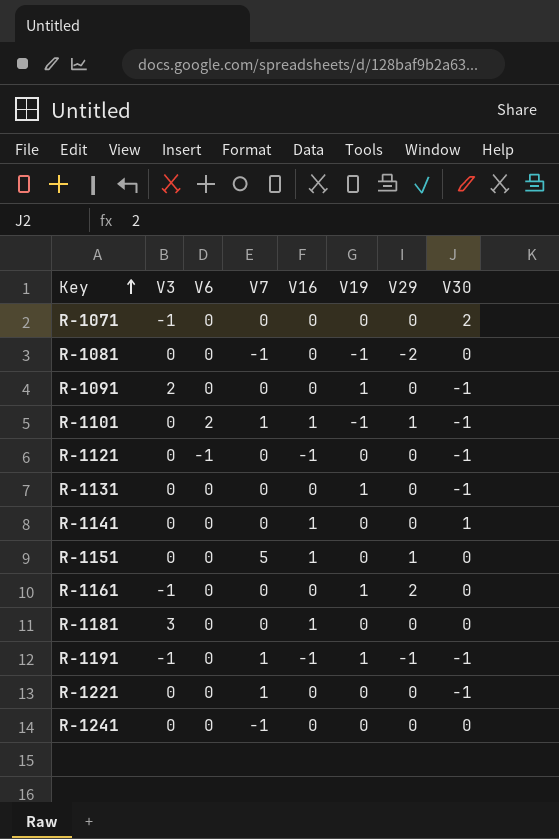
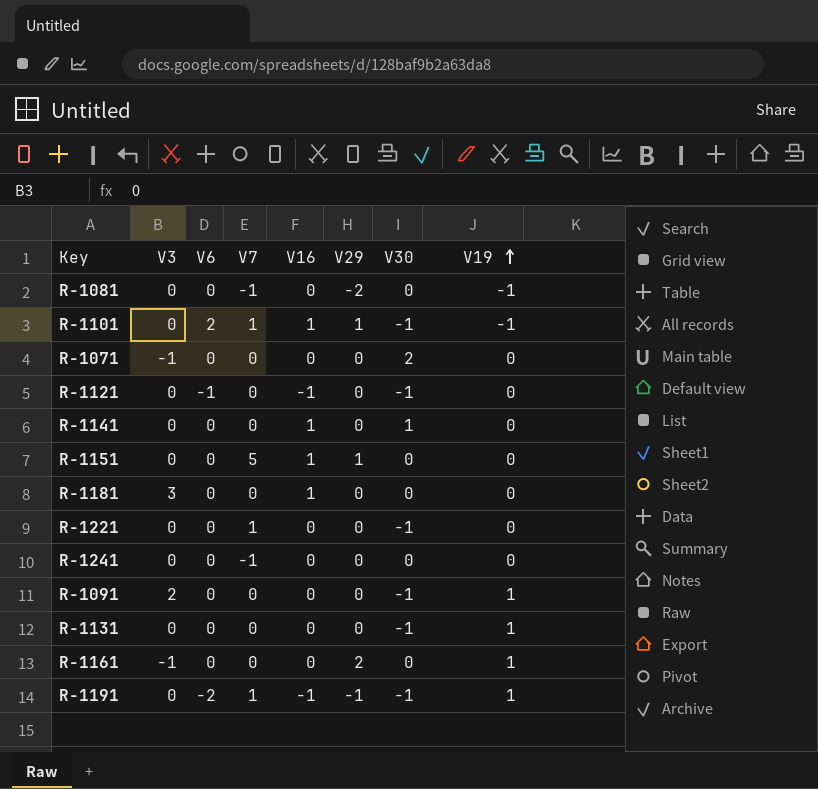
row order: Key ascending -> V19 ascending
column V19 | position: 6 -> 8
R-1191 | V3: -1 -> 0
R-1191 | V6: 0 -> -2

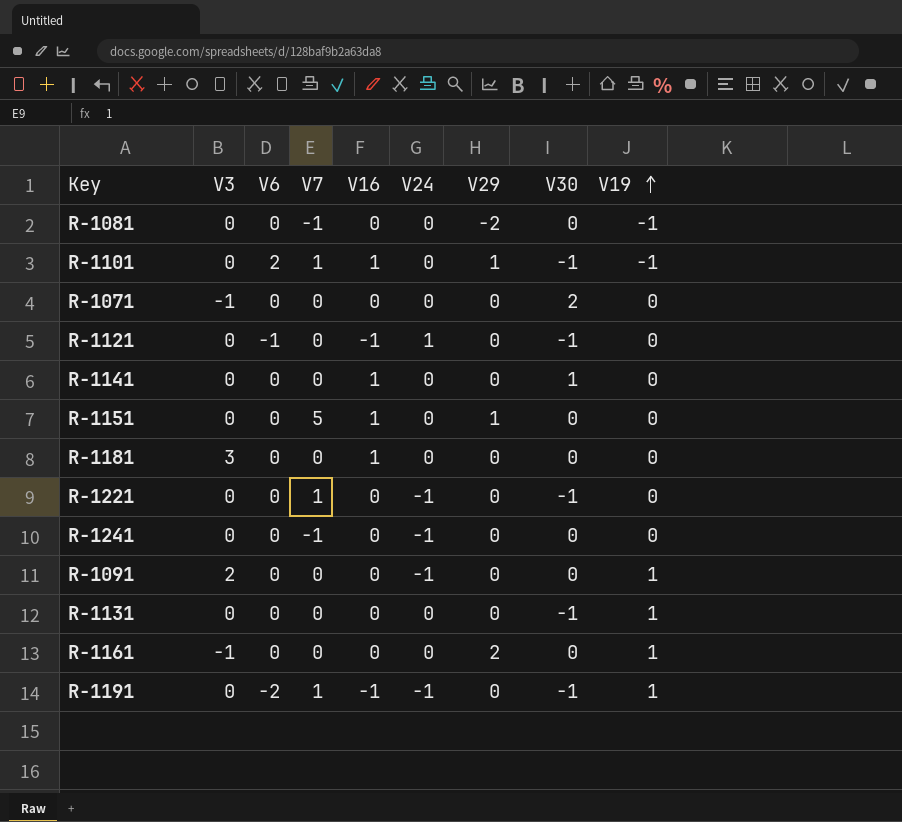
column V24 | position: none -> 6
R-1091 | V30: -1 -> 0
R-1191 | V29: -1 -> 0

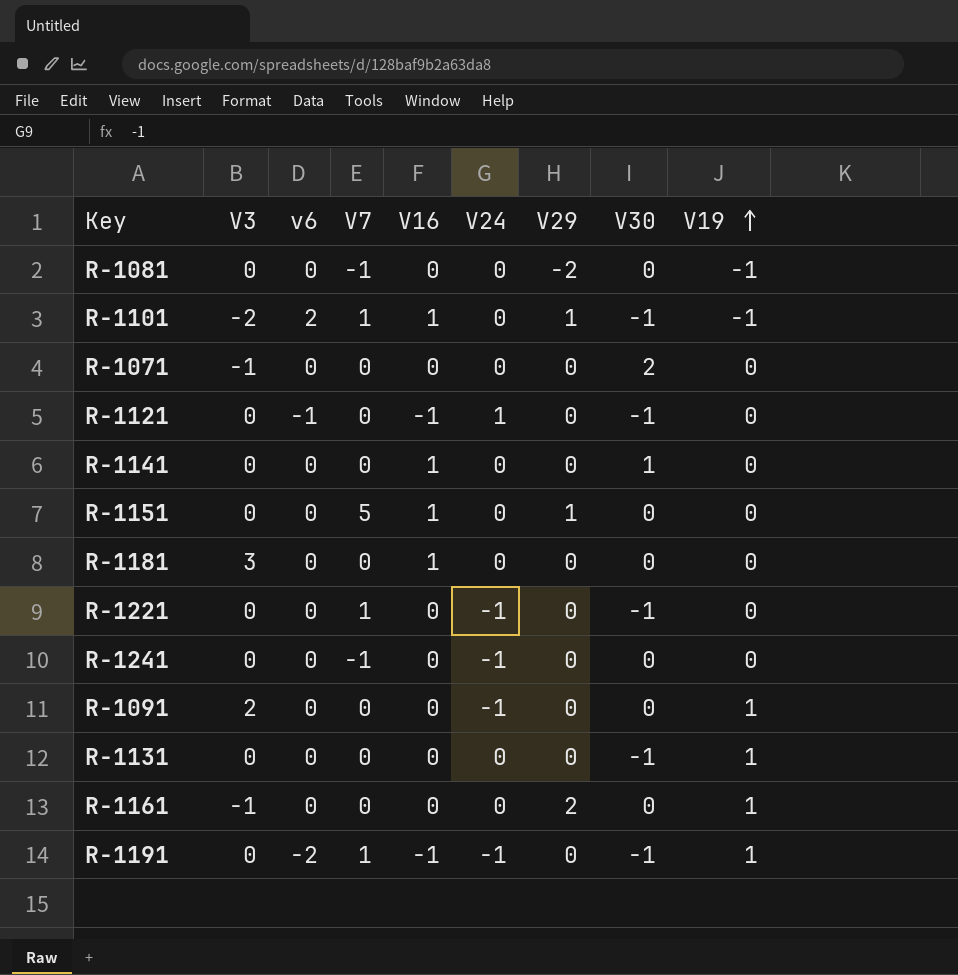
column name: V6 -> v6
R-1101 | V3: 0 -> -2

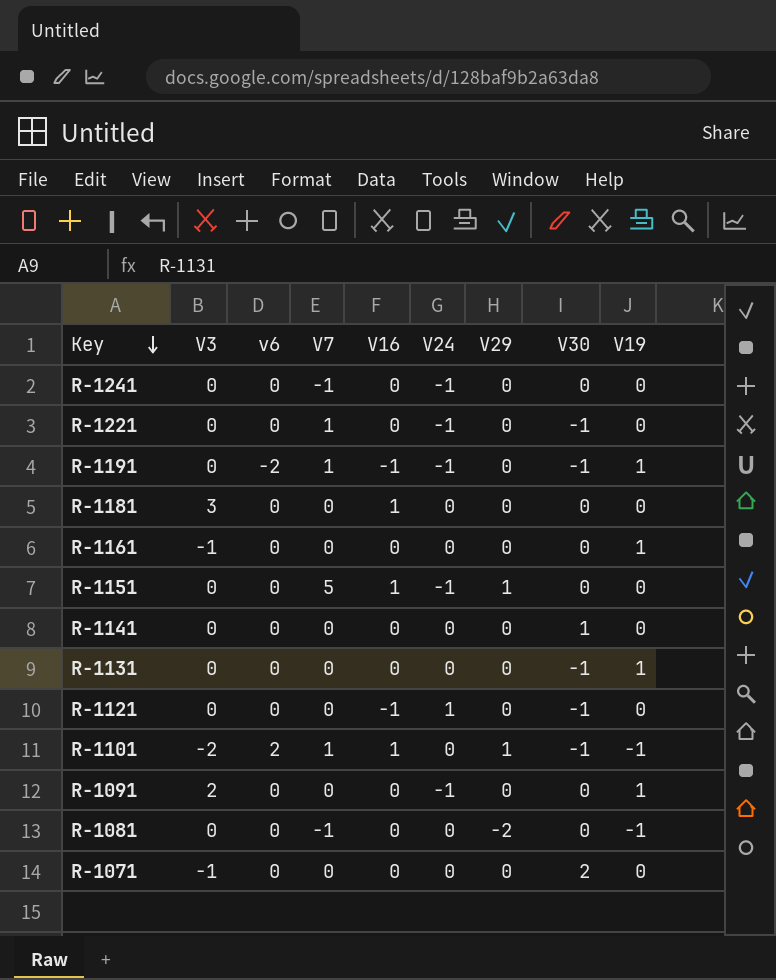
row order: V19 ascending -> Key descending
R-1161 | V29: 2 -> 0
R-1151 | V24: 0 -> -1
R-1141 | V16: 1 -> 0
R-1121 | v6: -1 -> 0

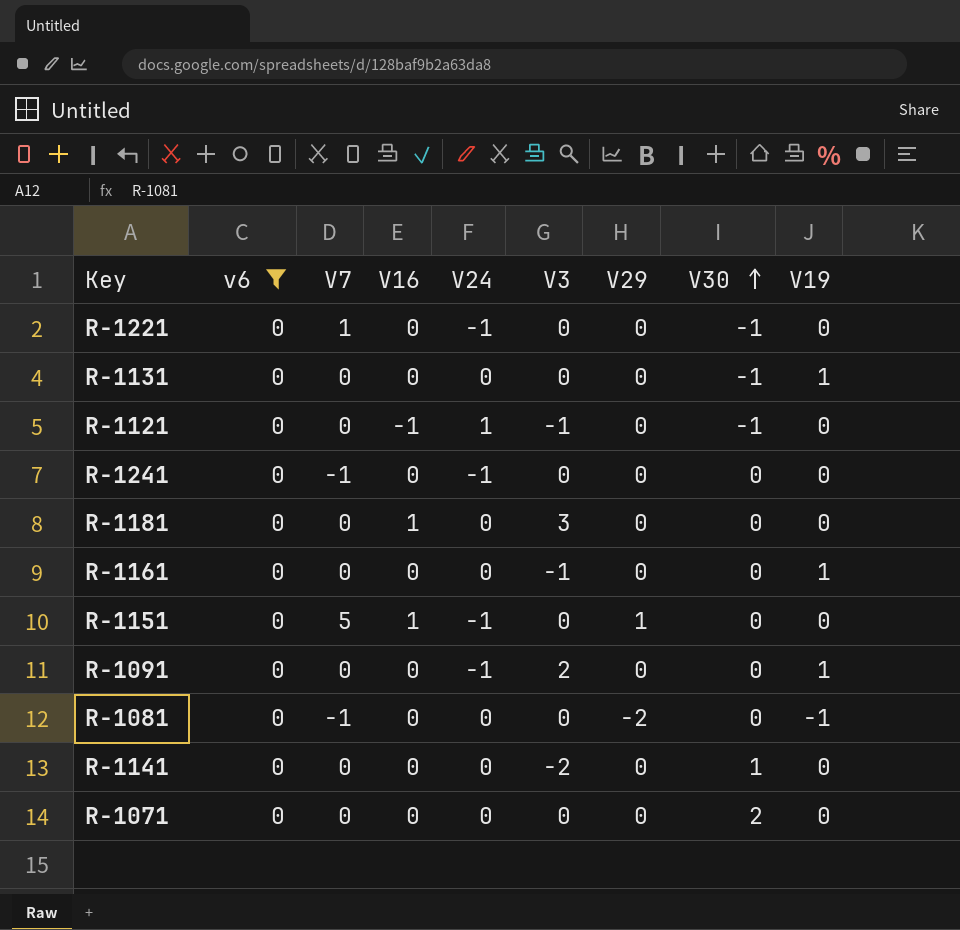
filter: none -> v6 = 0
row order: Key descending -> V30 ascending
column V3 | position: 2 -> 6
R-1121 | V3: 0 -> -1
R-1141 | V3: 0 -> -2
R-1071 | V3: -1 -> 0

